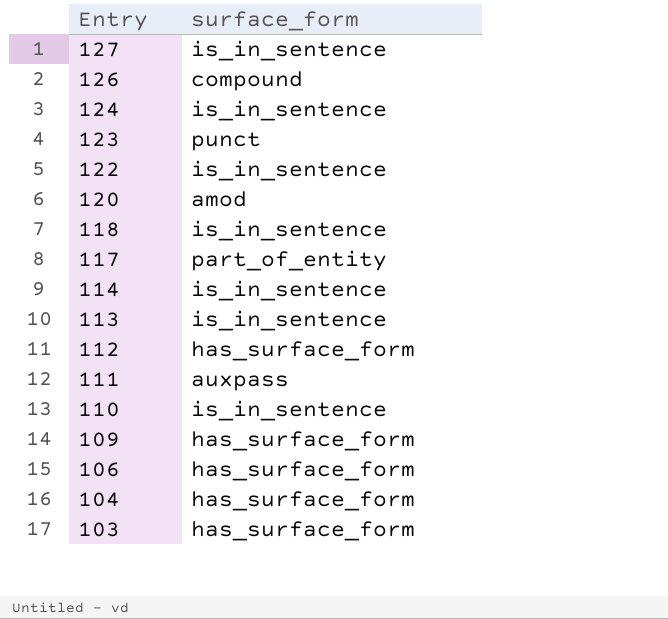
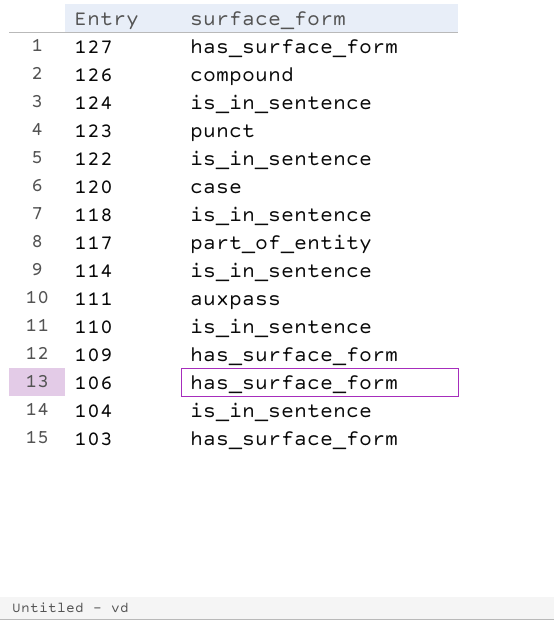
row 113: is_in_sentence -> none
row 112: has_surface_form -> none
127 | surface_form: is_in_sentence -> has_surface_form
120 | surface_form: amod -> case
104 | surface_form: has_surface_form -> is_in_sentence

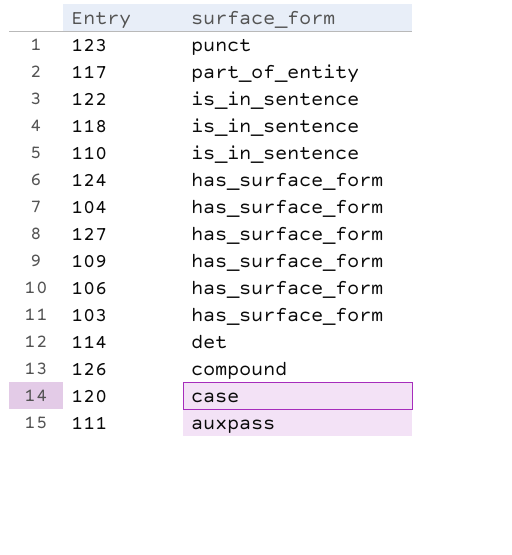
row order: Entry descending -> surface_form descending
124 | surface_form: is_in_sentence -> has_surface_form
104 | surface_form: is_in_sentence -> has_surface_form
114 | surface_form: is_in_sentence -> det

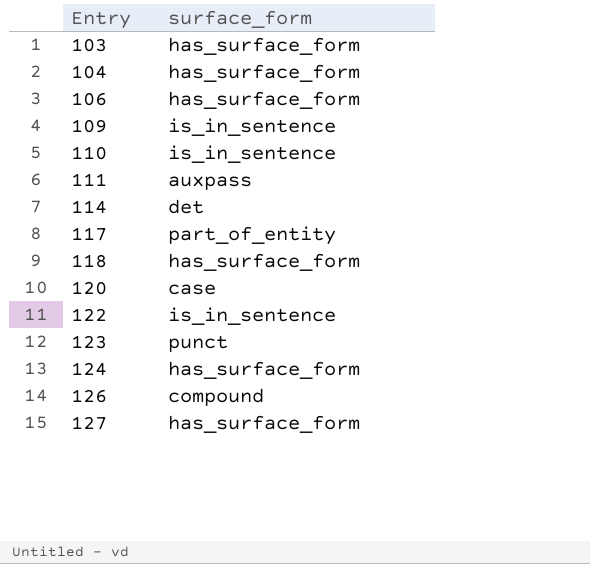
row order: surface_form descending -> Entry ascending
109 | surface_form: has_surface_form -> is_in_sentence
118 | surface_form: is_in_sentence -> has_surface_form

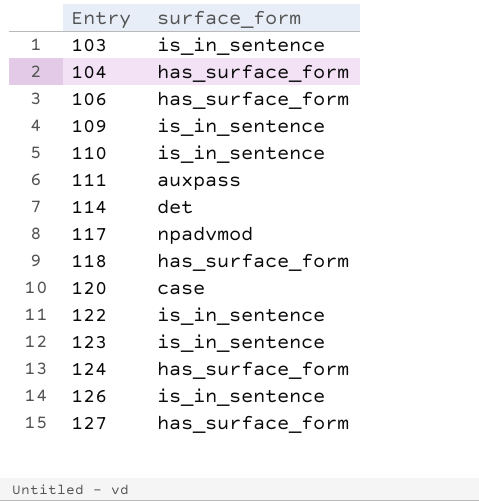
103 | surface_form: has_surface_form -> is_in_sentence
117 | surface_form: part_of_entity -> npadvmod
123 | surface_form: punct -> is_in_sentence
126 | surface_form: compound -> is_in_sentence

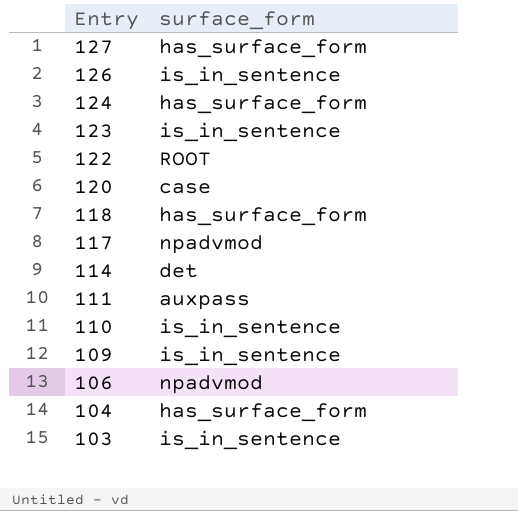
row order: Entry ascending -> Entry descending
122 | surface_form: is_in_sentence -> ROOT
106 | surface_form: has_surface_form -> npadvmod

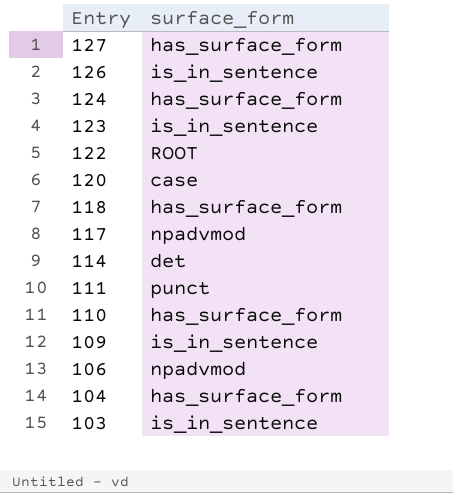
111 | surface_form: auxpass -> punct
110 | surface_form: is_in_sentence -> has_surface_form

